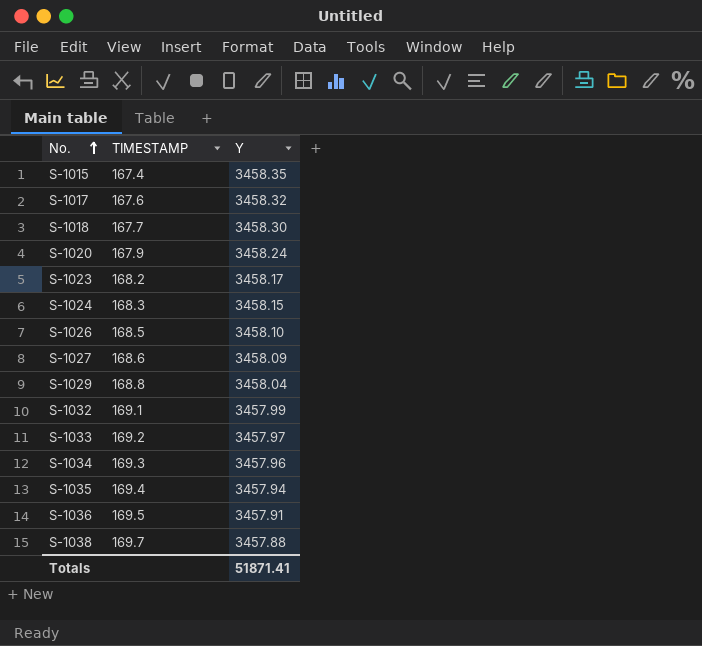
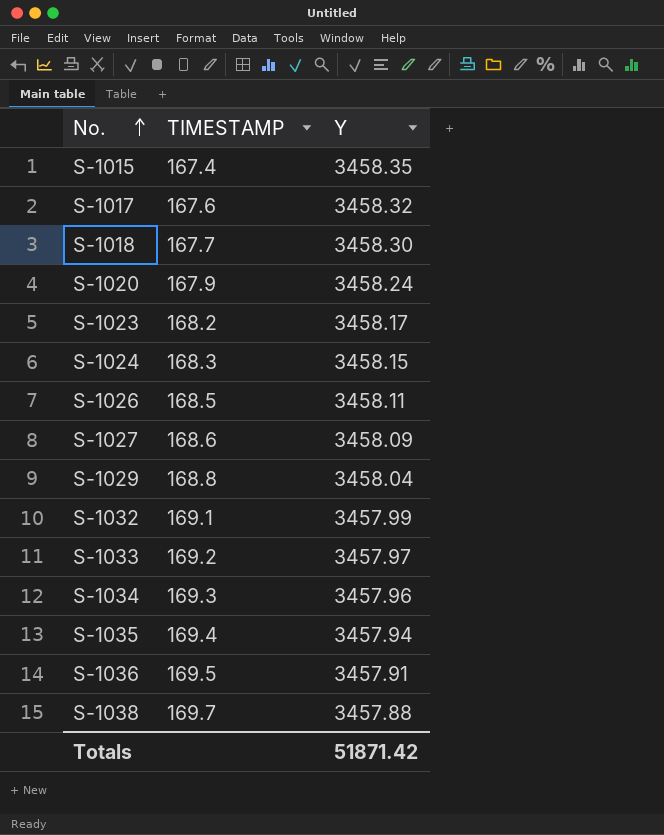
S-1026 | Y: 3458.10 -> 3458.11
Totals | Y: 51871.41 -> 51871.42

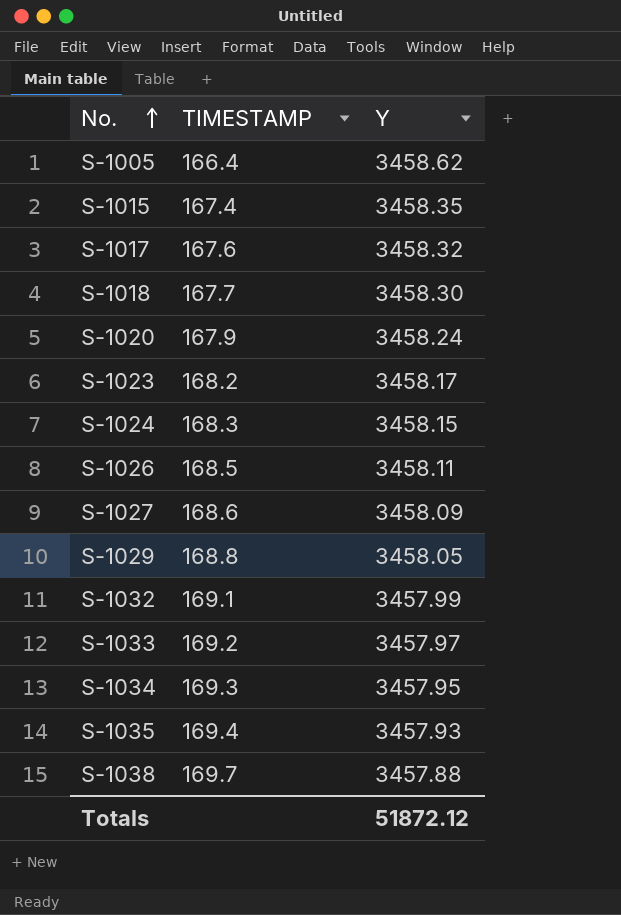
row S-1036: 169.5 | 3457.91 -> none
row S-1005: none -> 166.4 | 3458.62
S-1029 | Y: 3458.04 -> 3458.05
S-1034 | Y: 3457.96 -> 3457.95
S-1035 | Y: 3457.94 -> 3457.93
Totals | Y: 51871.42 -> 51872.12

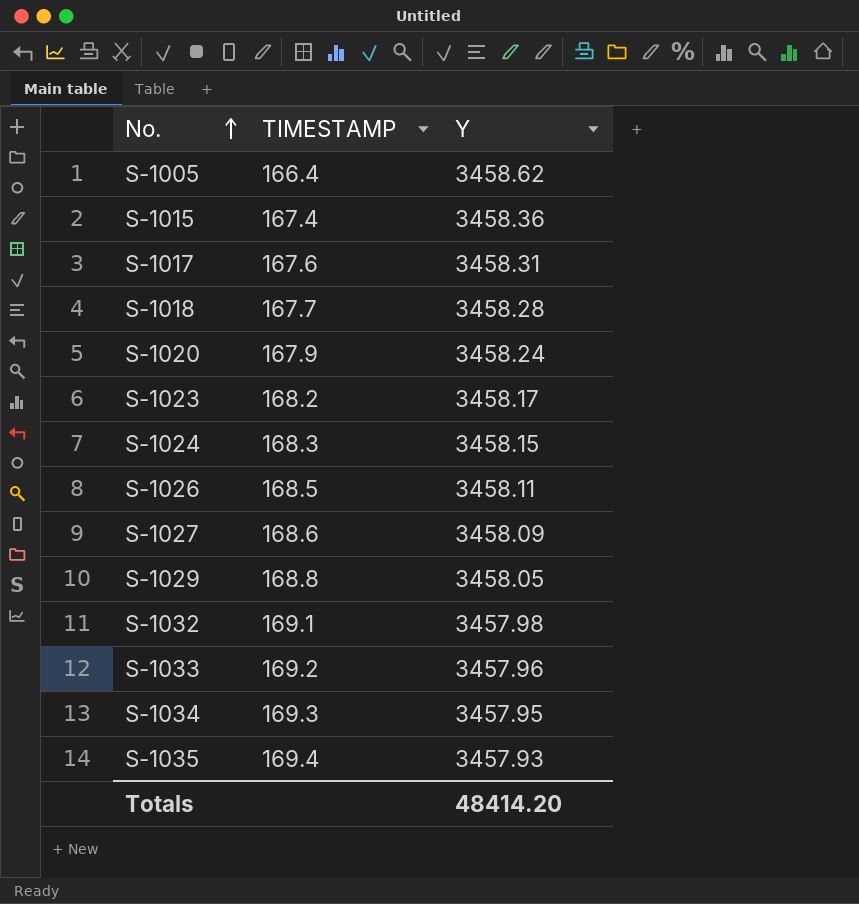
row S-1038: 169.7 | 3457.88 -> none
S-1015 | Y: 3458.35 -> 3458.36
S-1017 | Y: 3458.32 -> 3458.31
S-1018 | Y: 3458.30 -> 3458.28
S-1032 | Y: 3457.99 -> 3457.98
S-1033 | Y: 3457.97 -> 3457.96
Totals | Y: 51872.12 -> 48414.20

